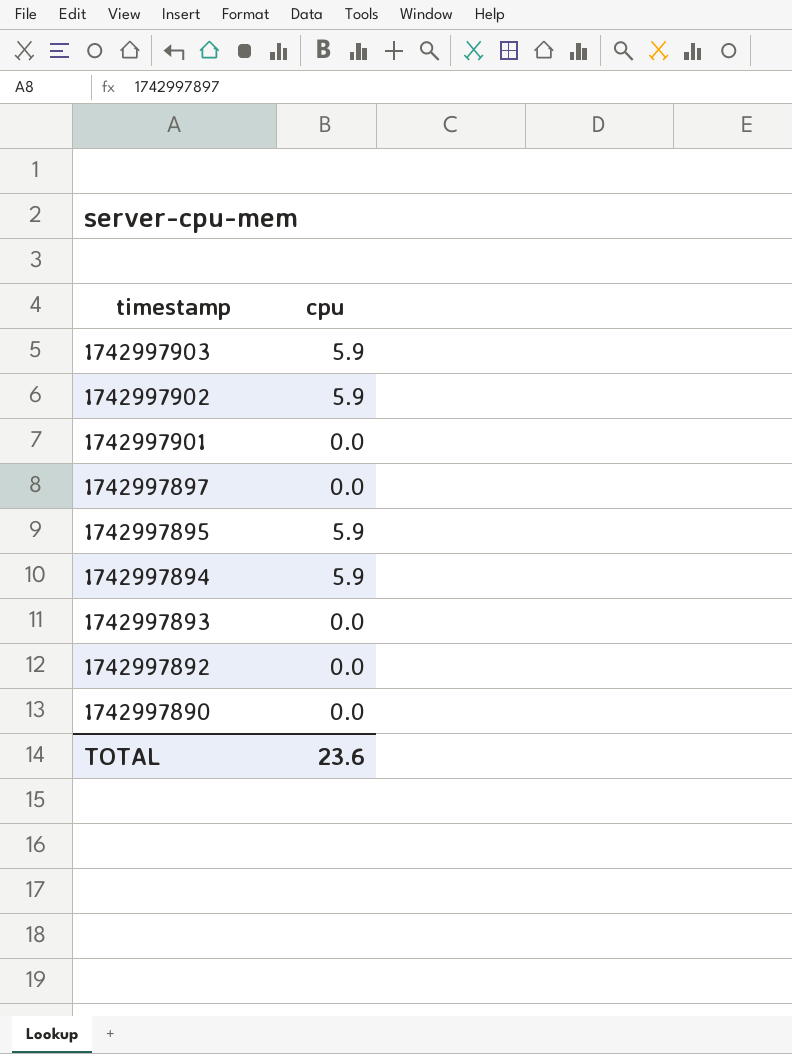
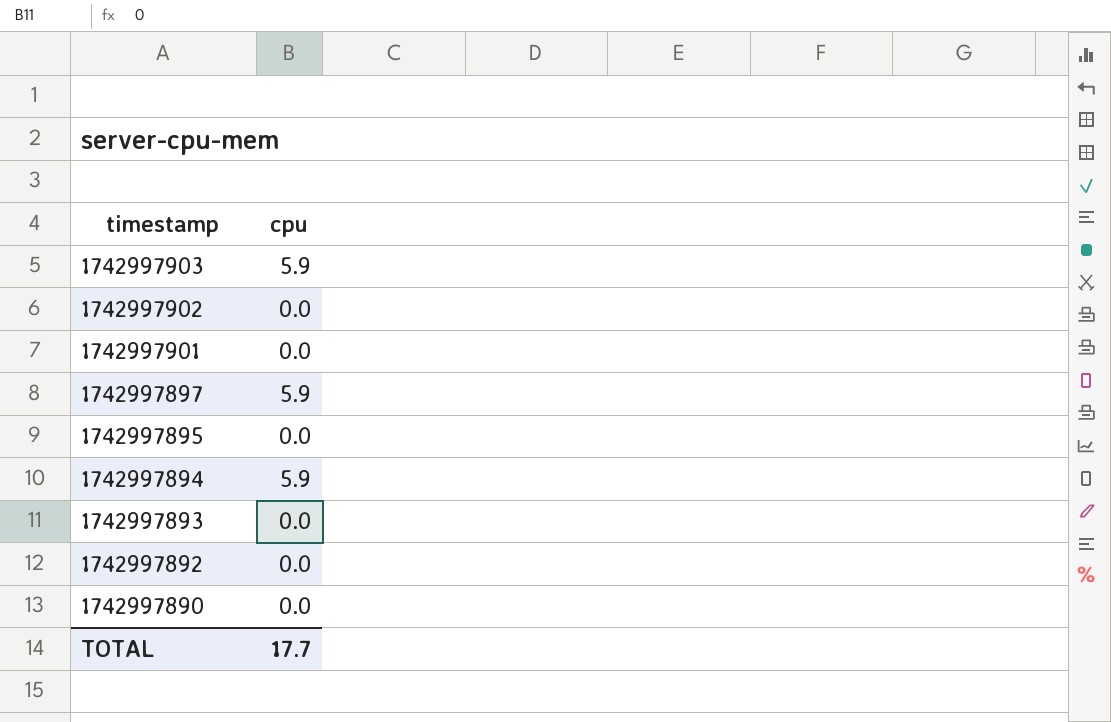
1742997902 | cpu: 5.9 -> 0.0
1742997897 | cpu: 0.0 -> 5.9
1742997895 | cpu: 5.9 -> 0.0
TOTAL | cpu: 23.6 -> 17.7

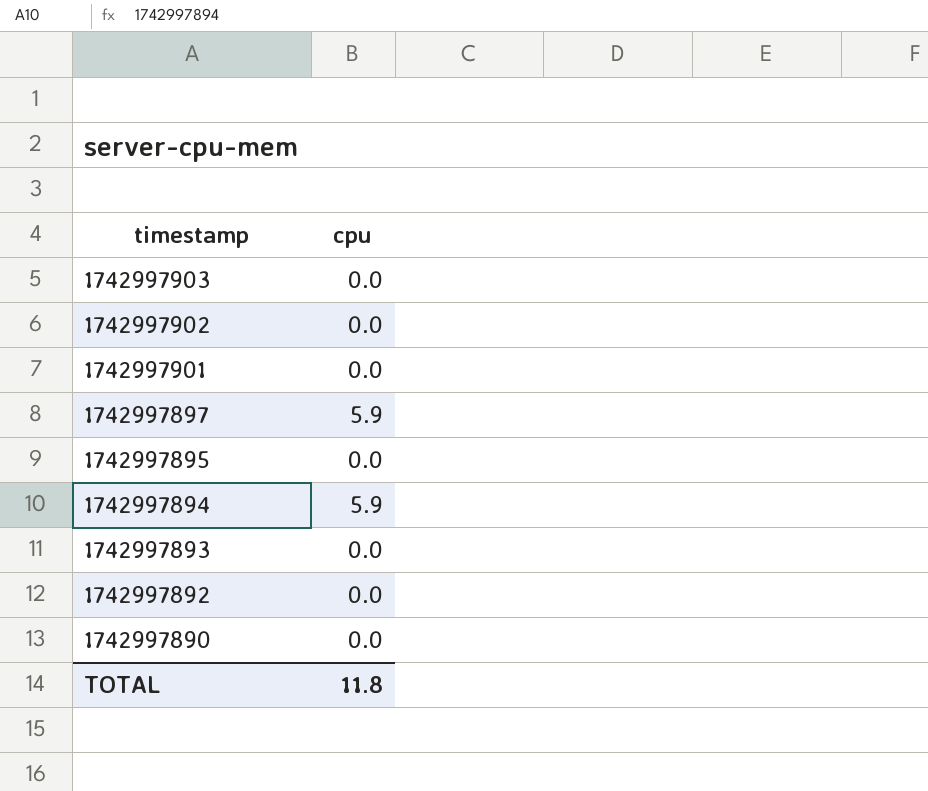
1742997903 | cpu: 5.9 -> 0.0
TOTAL | cpu: 17.7 -> 11.8

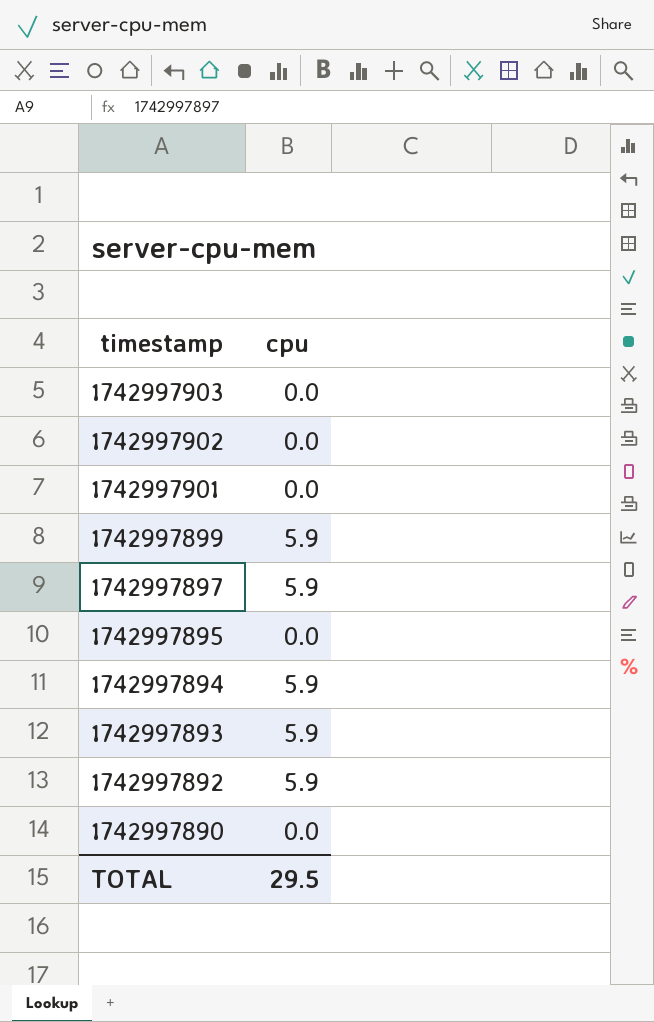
row 1742997899: none -> 5.9
1742997893 | cpu: 0.0 -> 5.9
1742997892 | cpu: 0.0 -> 5.9
TOTAL | cpu: 11.8 -> 29.5

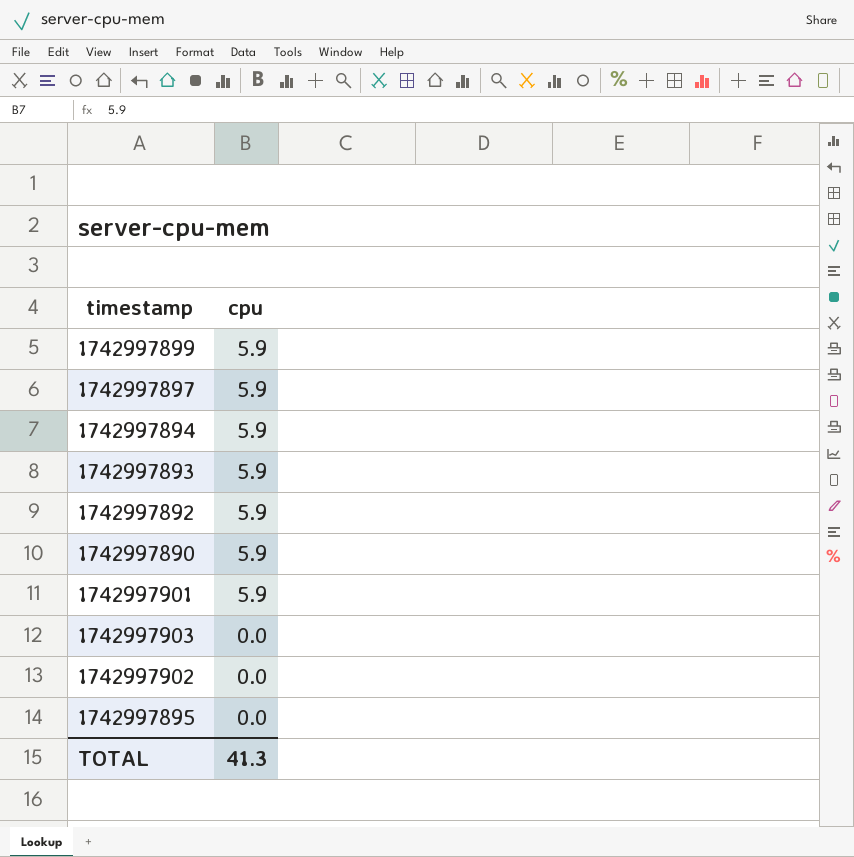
row order: timestamp descending -> cpu descending
1742997890 | cpu: 0.0 -> 5.9
1742997901 | cpu: 0.0 -> 5.9
TOTAL | cpu: 29.5 -> 41.3

